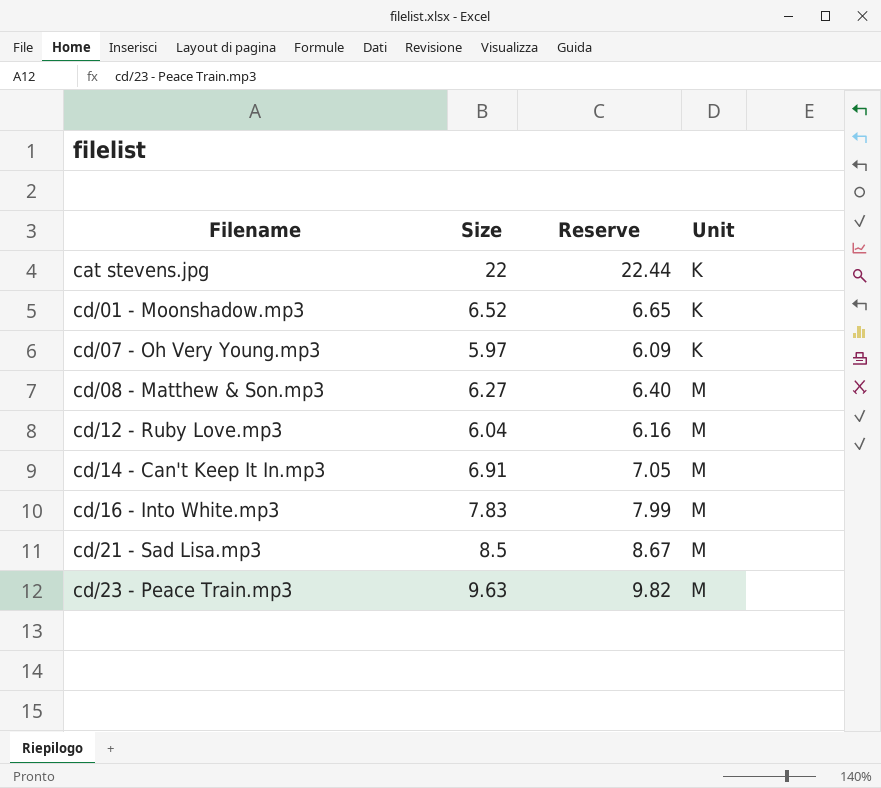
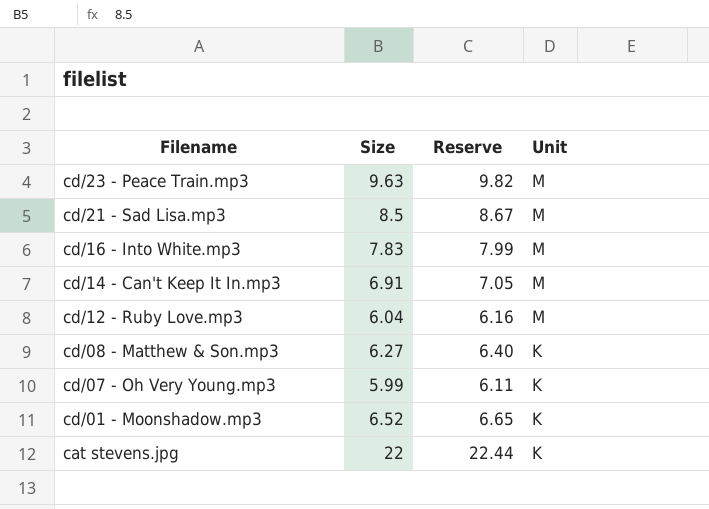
row order: Filename ascending -> Filename descending
cd/08 - Matthew & Son.mp3 | Unit: M -> K
cd/07 - Oh Very Young.mp3 | Size: 5.97 -> 5.99
cd/07 - Oh Very Young.mp3 | Reserve: 6.09 -> 6.11

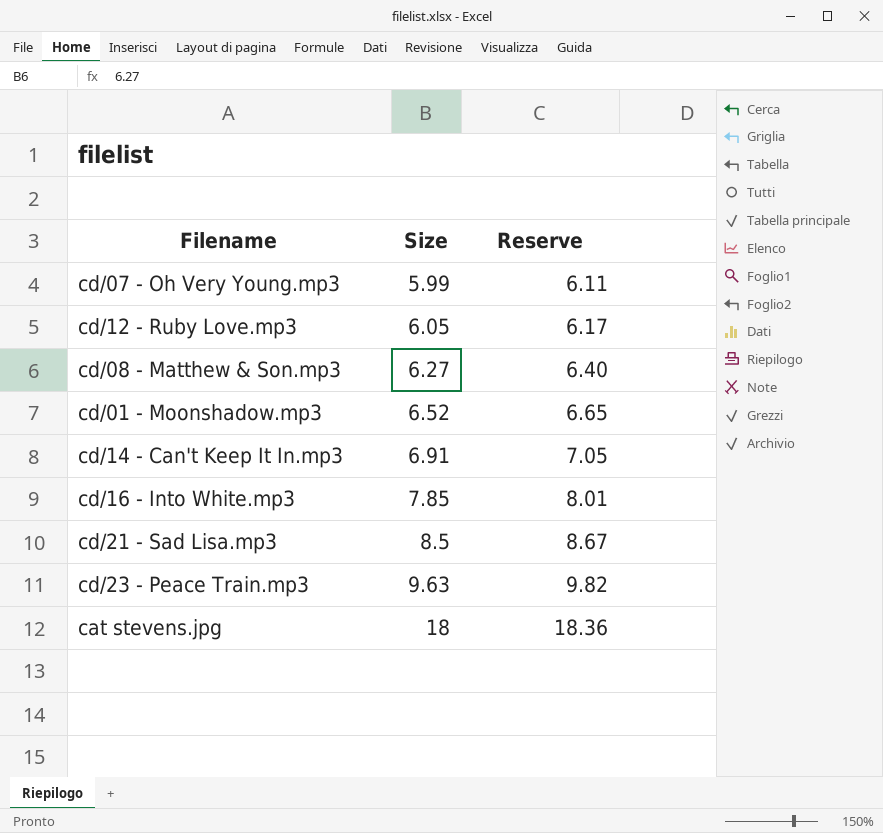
row order: Filename descending -> Size ascending
column Unit | position: 4 -> none
cd/12 - Ruby Love.mp3 | Size: 6.04 -> 6.05
cd/12 - Ruby Love.mp3 | Reserve: 6.16 -> 6.17
cd/16 - Into White.mp3 | Size: 7.83 -> 7.85
cd/16 - Into White.mp3 | Reserve: 7.99 -> 8.01
cat stevens.jpg | Size: 22 -> 18
cat stevens.jpg | Reserve: 22.44 -> 18.36

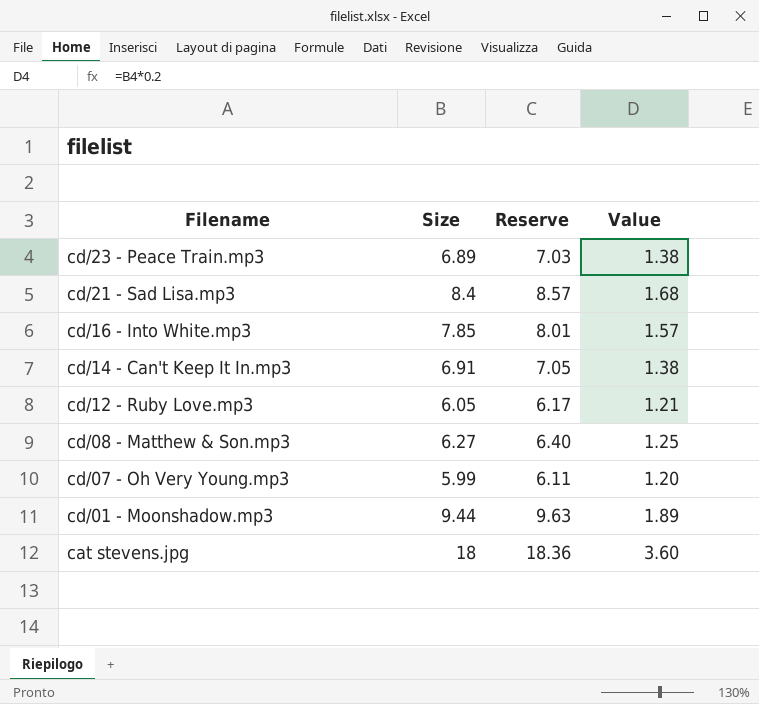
row order: Size ascending -> Filename descending
column Value | formula: none -> [Size] * 0.2
cd/23 - Peace Train.mp3 | Size: 9.63 -> 6.89
cd/23 - Peace Train.mp3 | Reserve: 9.82 -> 7.03
cd/21 - Sad Lisa.mp3 | Size: 8.5 -> 8.4
cd/21 - Sad Lisa.mp3 | Reserve: 8.67 -> 8.57
cd/01 - Moonshadow.mp3 | Size: 6.52 -> 9.44
cd/01 - Moonshadow.mp3 | Reserve: 6.65 -> 9.63

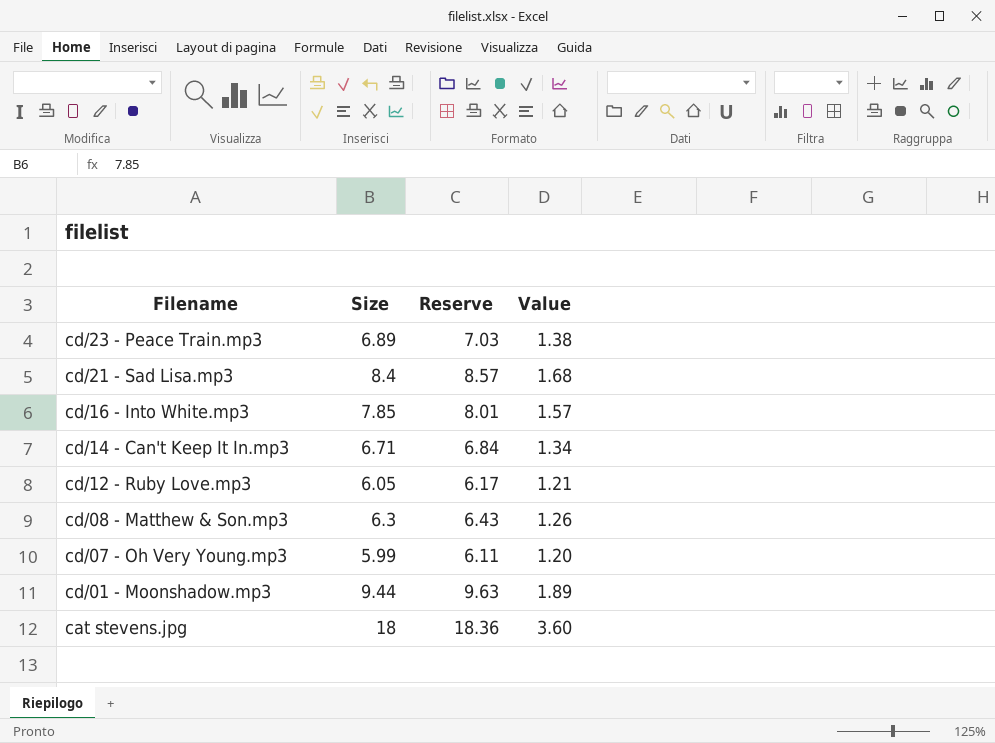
cd/14 - Can't Keep It In.mp3 | Size: 6.91 -> 6.71
cd/14 - Can't Keep It In.mp3 | Reserve: 7.05 -> 6.84
cd/14 - Can't Keep It In.mp3 | Value: 1.38 -> 1.34
cd/08 - Matthew & Son.mp3 | Size: 6.27 -> 6.3
cd/08 - Matthew & Son.mp3 | Reserve: 6.40 -> 6.43
cd/08 - Matthew & Son.mp3 | Value: 1.25 -> 1.26

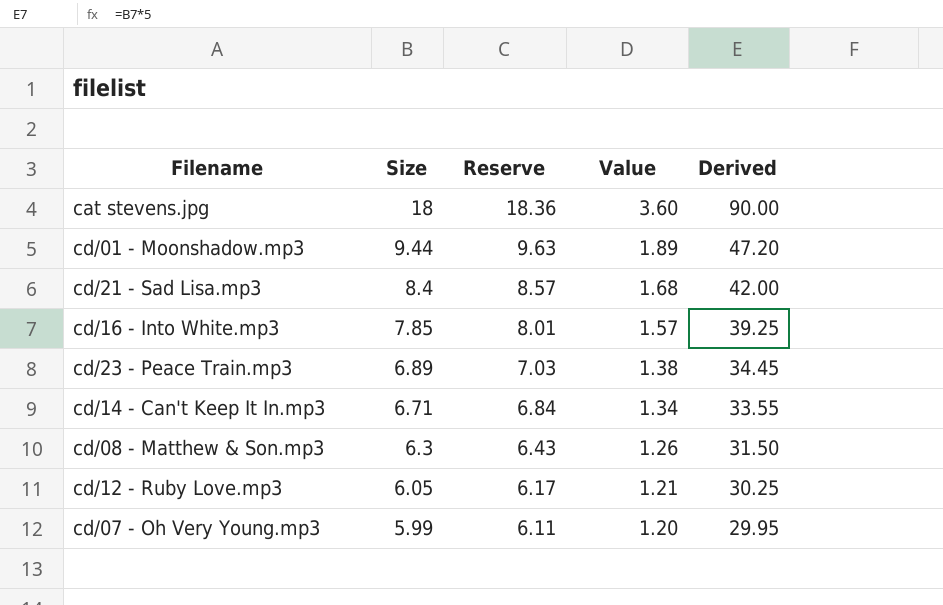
row order: Filename descending -> Size descending
column Derived | formula: none -> [Size] * 5

